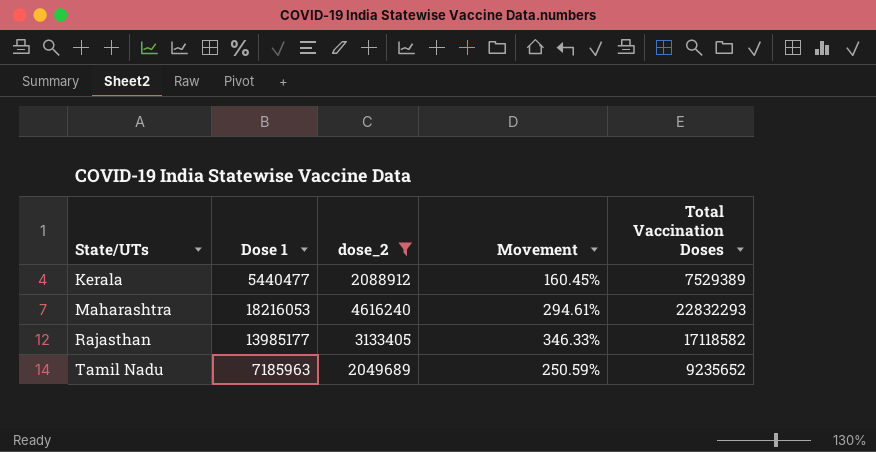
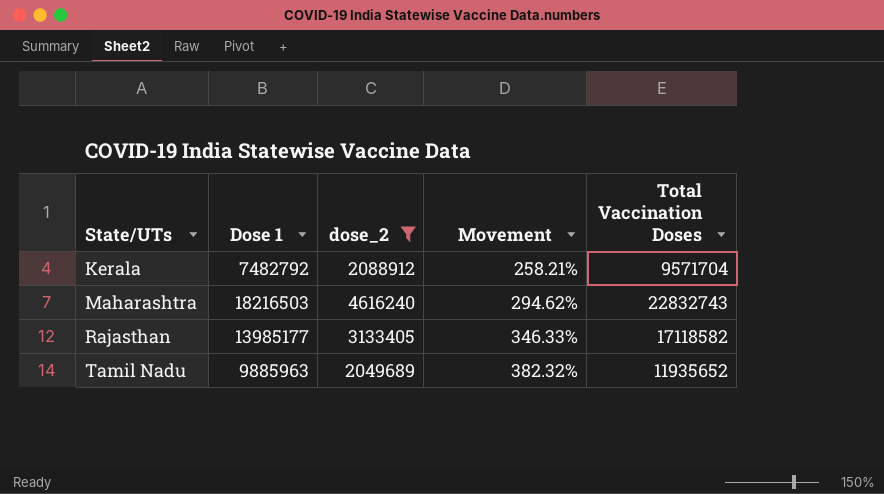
Kerala | Dose 1: 5440477 -> 7482792
Kerala | Movement: 160.45% -> 258.21%
Kerala | Total Vaccination Doses: 7529389 -> 9571704
Maharashtra | Dose 1: 18216053 -> 18216503
Maharashtra | Movement: 294.61% -> 294.62%
Maharashtra | Total Vaccination Doses: 22832293 -> 22832743
Tamil Nadu | Dose 1: 7185963 -> 9885963
Tamil Nadu | Movement: 250.59% -> 382.32%
Tamil Nadu | Total Vaccination Doses: 9235652 -> 11935652

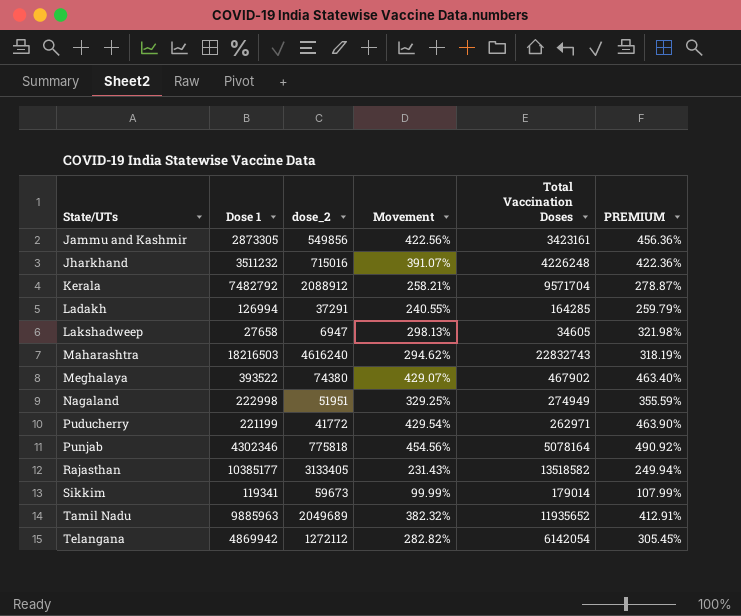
filter: dose_2 >= 2049689 -> none
column PREMIUM | formula: none -> [Movement] * 1.08
Rajasthan | Dose 1: 13985177 -> 10385177
Rajasthan | Movement: 346.33% -> 231.43%
Rajasthan | Total Vaccination Doses: 17118582 -> 13518582

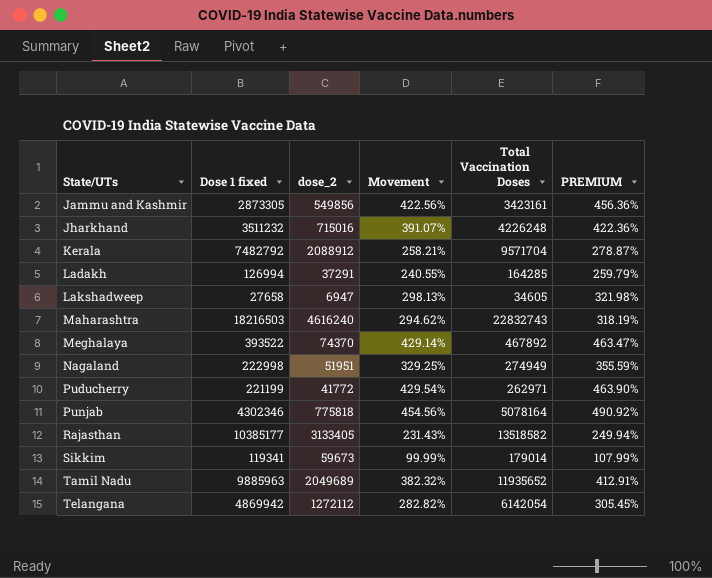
column name: Dose 1 -> Dose 1 fixed
Meghalaya | dose_2: 74380 -> 74370
Meghalaya | Movement: 429.07% -> 429.14%
Meghalaya | Total Vaccination Doses: 467902 -> 467892
Meghalaya | PREMIUM: 463.40% -> 463.47%

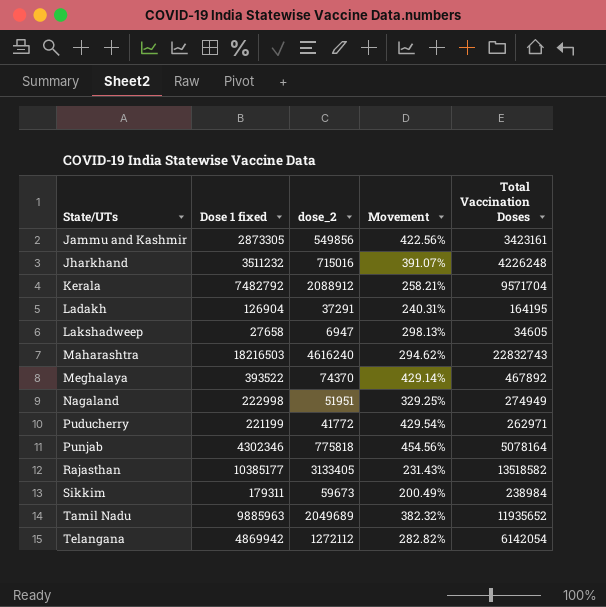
column PREMIUM | formula: [Movement] * 1.08 -> none
Ladakh | Dose 1 fixed: 126994 -> 126904
Ladakh | Movement: 240.55% -> 240.31%
Ladakh | Total Vaccination Doses: 164285 -> 164195
Sikkim | Dose 1 fixed: 119341 -> 179311
Sikkim | Movement: 99.99% -> 200.49%
Sikkim | Total Vaccination Doses: 179014 -> 238984

